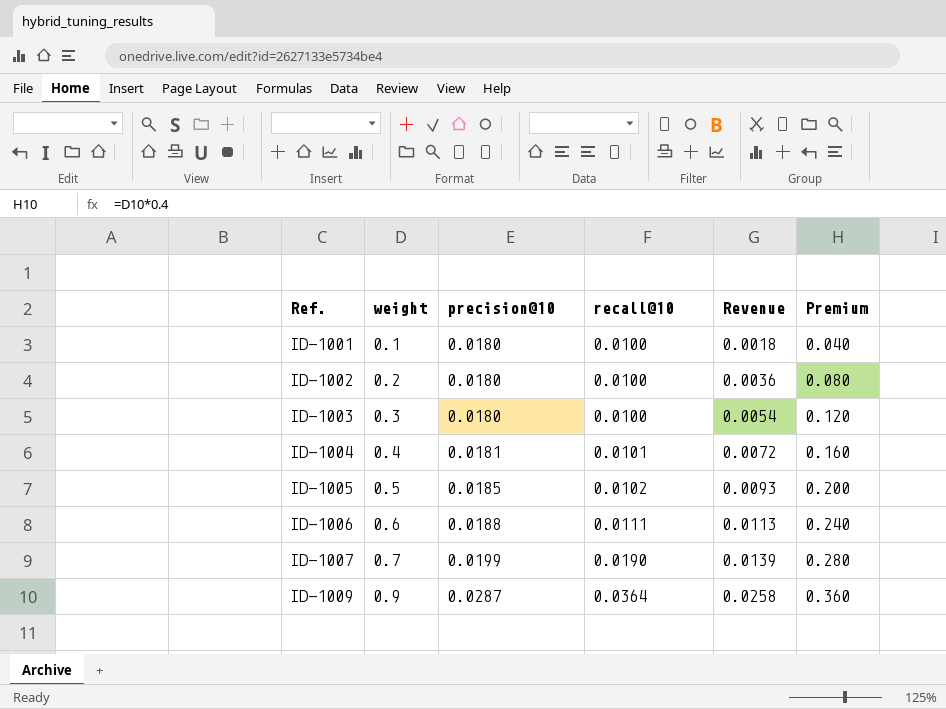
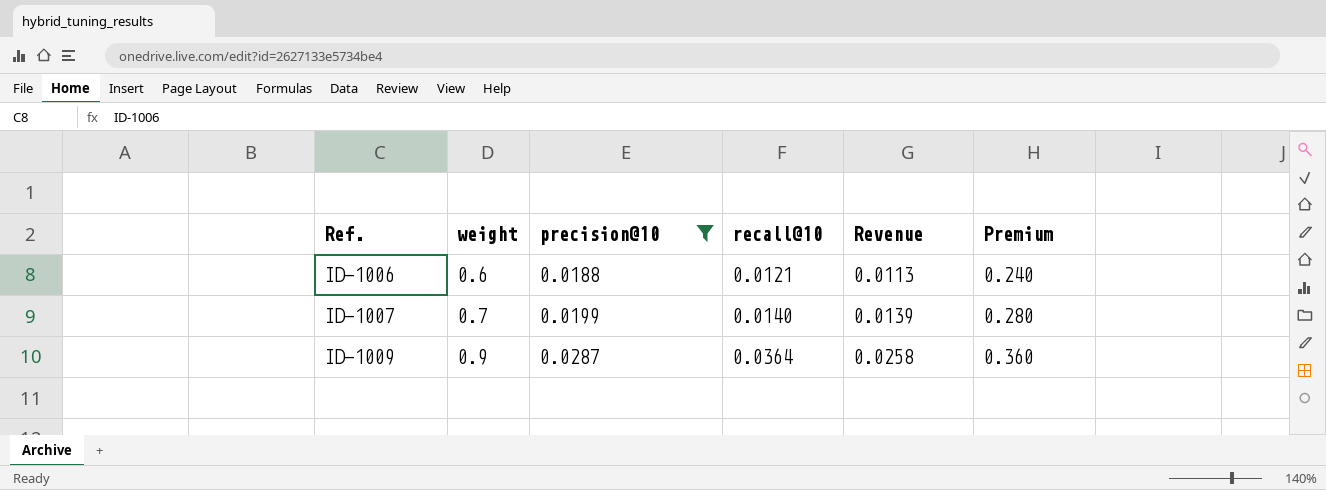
filter: none -> precision@10 >= 0.0188
ID-1006 | recall@10: 0.0111 -> 0.0121
ID-1007 | recall@10: 0.0190 -> 0.0140

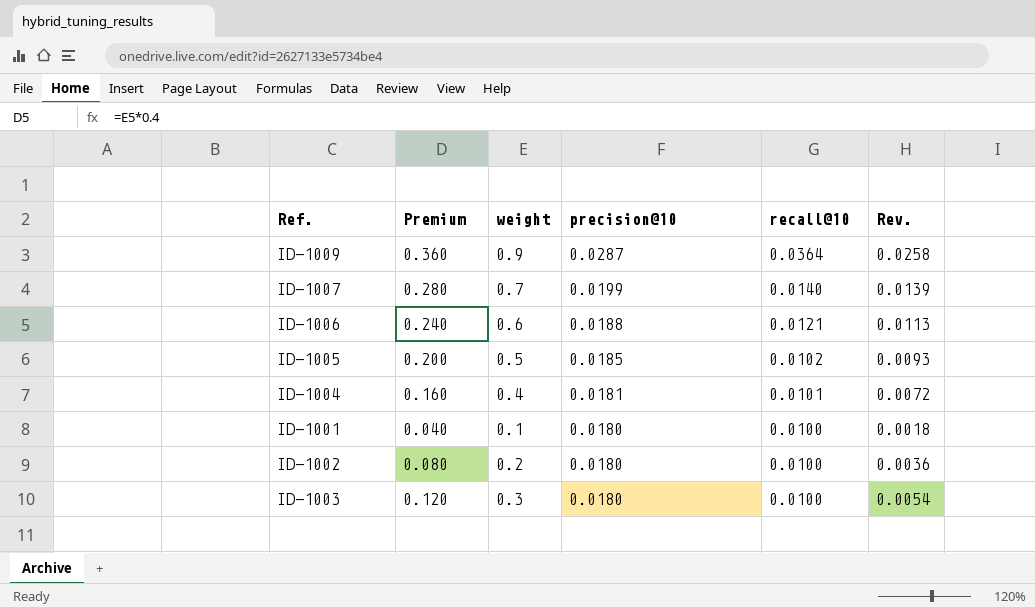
filter: precision@10 >= 0.0188 -> none
row order: Ref. ascending -> precision@10 descending
column Premium | position: 6 -> 2
column name: Revenue -> Rev.

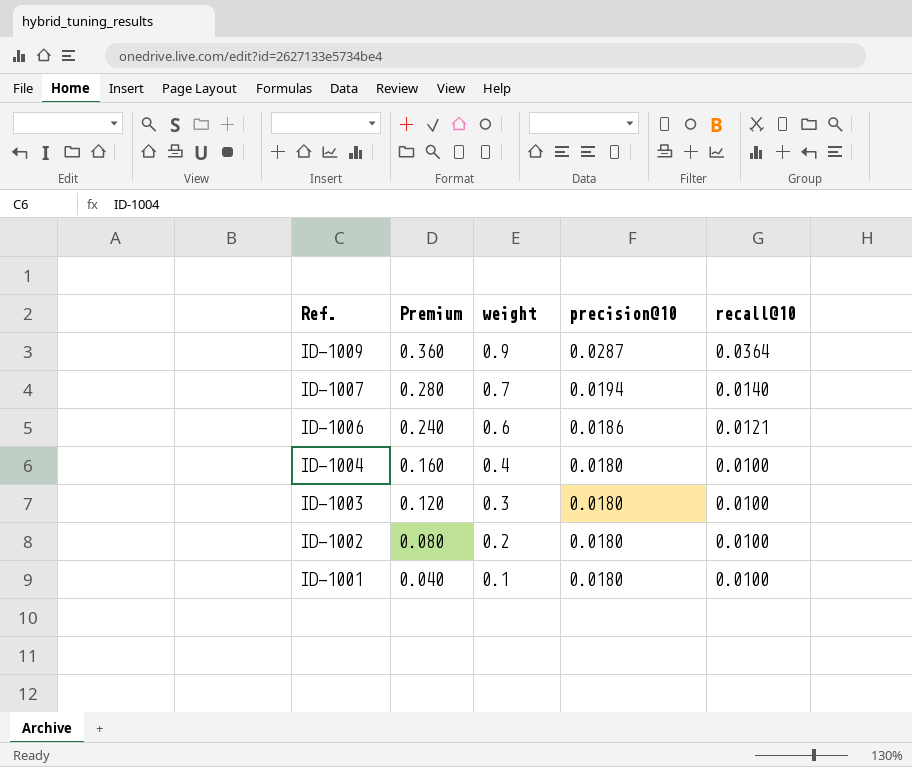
row order: precision@10 descending -> Ref. descending
column Rev. | formula: [weight] * [precision@10] -> none
row ID-1005: 0.200 | 0.5 | 0.0185 | 0.0102 | 0.0093 -> none
ID-1007 | precision@10: 0.0199 -> 0.0194
ID-1006 | precision@10: 0.0188 -> 0.0186
ID-1004 | precision@10: 0.0181 -> 0.0180
ID-1004 | recall@10: 0.0101 -> 0.0100

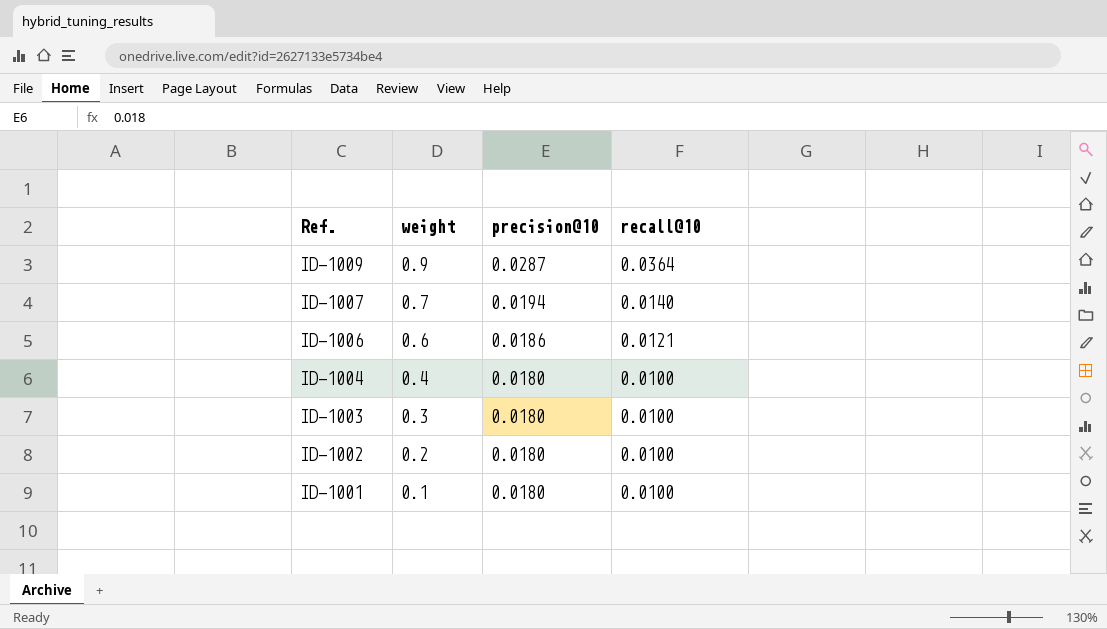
column Premium | formula: [weight] * 0.4 -> none

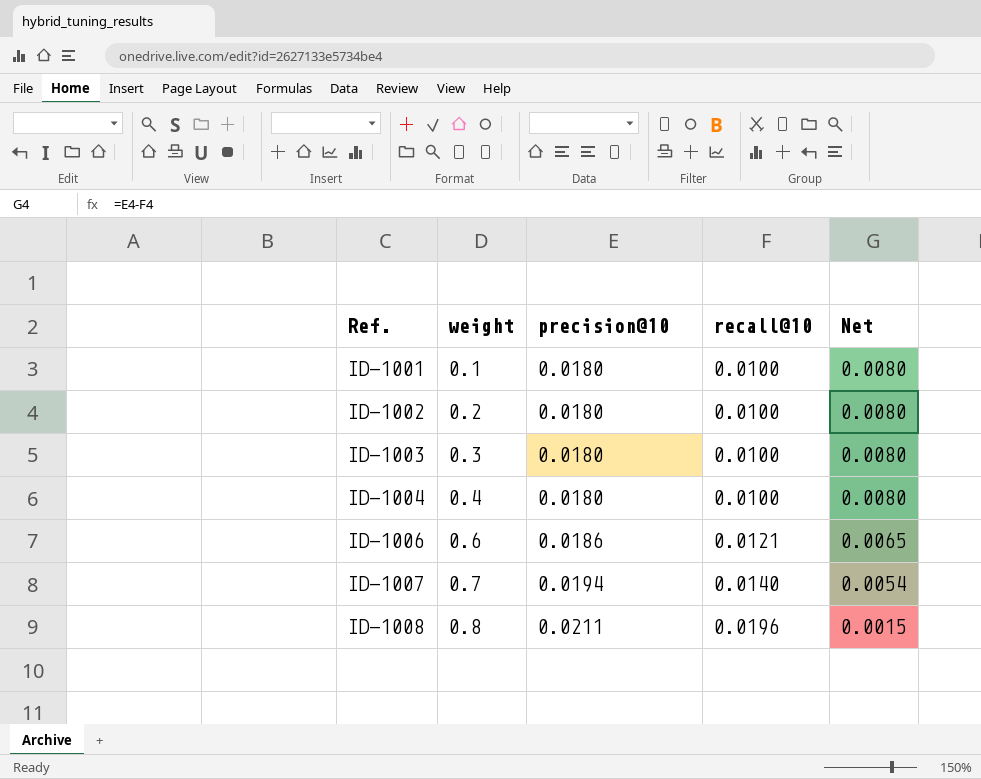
row order: Ref. descending -> Ref. ascending
column Net | formula: none -> [precision@10] - [recall@10]
row ID-1009: 0.9 | 0.0287 | 0.0364 -> none
row ID-1008: none -> 0.8 | 0.0211 | 0.0196 | 0.0015

